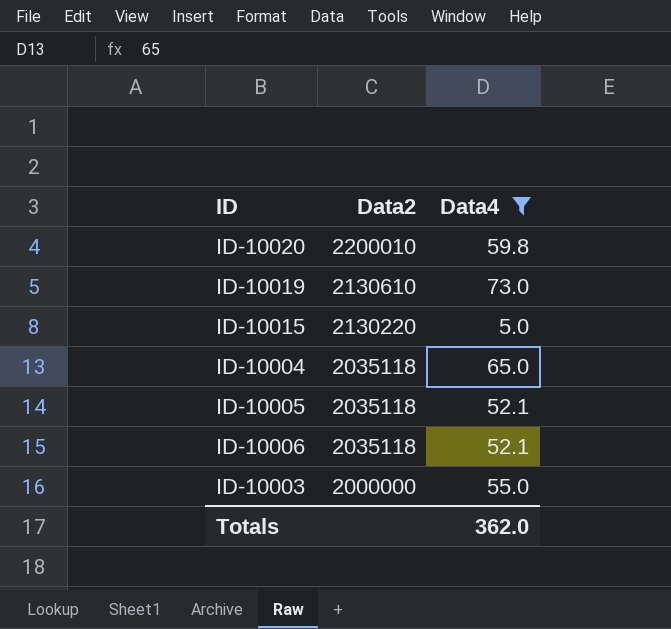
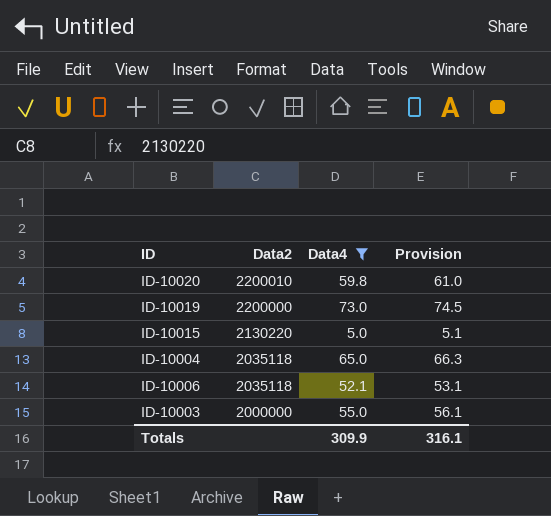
column Provision | formula: none -> [Data4] * 1.02
row ID-10005: 2035118 | 52.1 -> none
ID-10019 | Data2: 2130610 -> 2200000
Totals | Data4: 362.0 -> 309.9

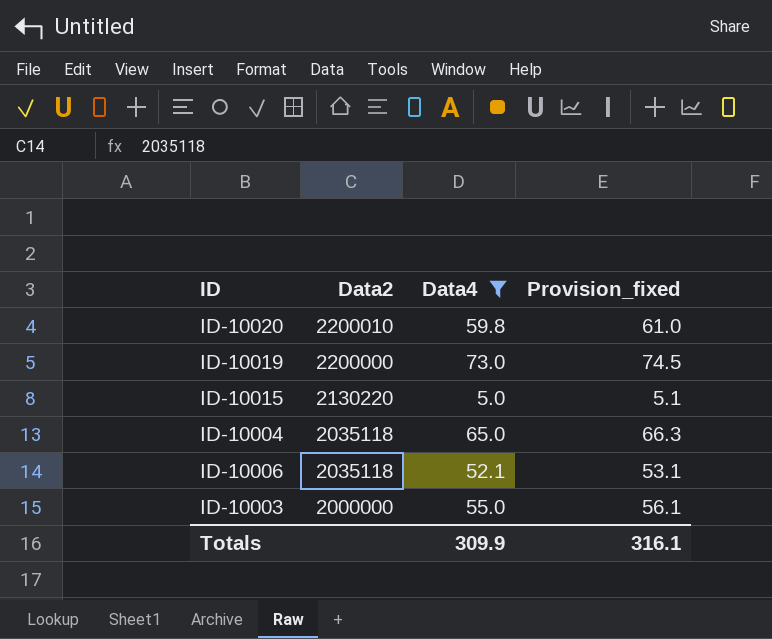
column name: Provision -> Provision_fixed

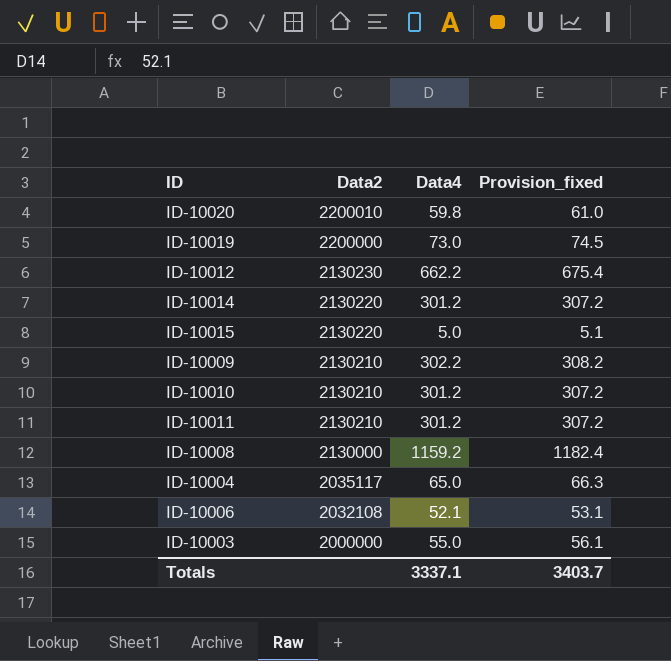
filter: Data4 <= 73.0 -> none
ID-10004 | Data2: 2035118 -> 2035117
ID-10006 | Data2: 2035118 -> 2032108
Totals | Data4: 309.9 -> 3337.1
Totals | Provision_fixed: 316.1 -> 3403.7

